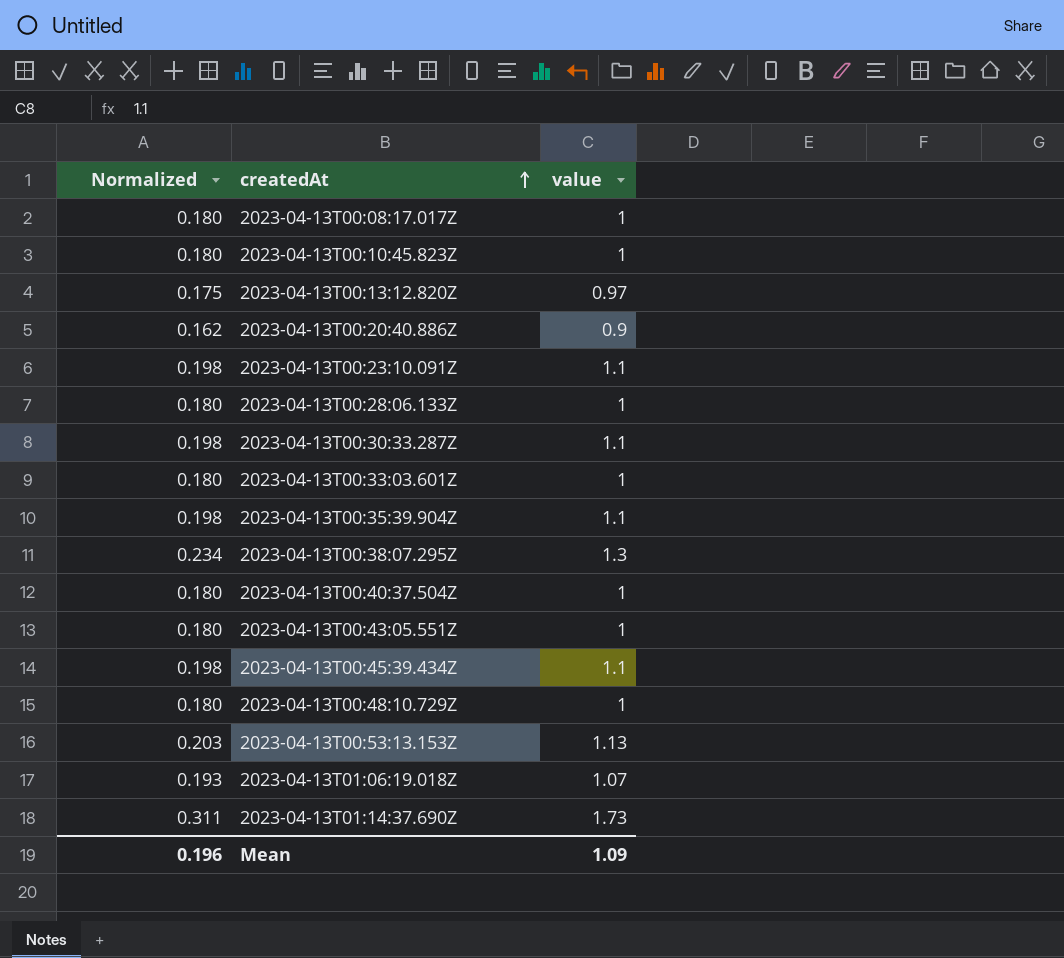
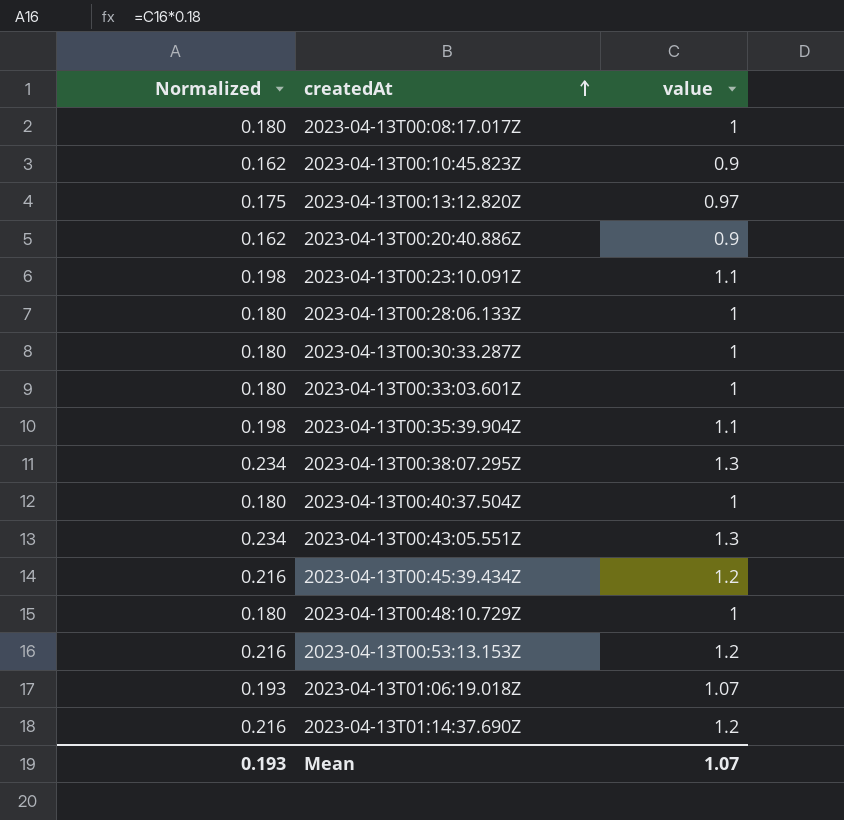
2023-04-13T00:10:45.823Z | Normalized: 0.180 -> 0.162
2023-04-13T00:10:45.823Z | value: 1 -> 0.9
2023-04-13T00:30:33.287Z | Normalized: 0.198 -> 0.180
2023-04-13T00:30:33.287Z | value: 1.1 -> 1
2023-04-13T00:43:05.551Z | Normalized: 0.180 -> 0.234
2023-04-13T00:43:05.551Z | value: 1 -> 1.3
2023-04-13T00:45:39.434Z | Normalized: 0.198 -> 0.216
2023-04-13T00:45:39.434Z | value: 1.1 -> 1.2
2023-04-13T00:53:13.153Z | Normalized: 0.203 -> 0.216
2023-04-13T00:53:13.153Z | value: 1.13 -> 1.2
2023-04-13T01:14:37.690Z | Normalized: 0.311 -> 0.216
2023-04-13T01:14:37.690Z | value: 1.73 -> 1.2
Mean | Normalized: 0.196 -> 0.193
Mean | value: 1.09 -> 1.07

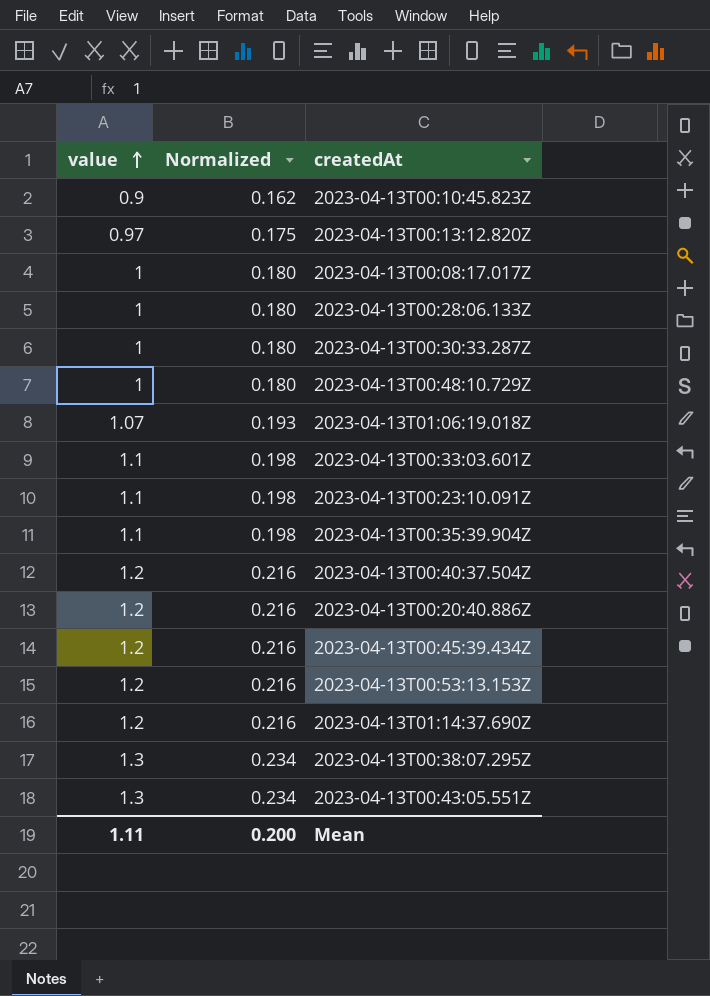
row order: createdAt ascending -> value ascending
column value | position: 3 -> 1
2023-04-13T00:33:03.601Z | value: 1 -> 1.1
2023-04-13T00:33:03.601Z | Normalized: 0.180 -> 0.198
2023-04-13T00:40:37.504Z | value: 1 -> 1.2
2023-04-13T00:40:37.504Z | Normalized: 0.180 -> 0.216
2023-04-13T00:20:40.886Z | value: 0.9 -> 1.2
2023-04-13T00:20:40.886Z | Normalized: 0.162 -> 0.216
Mean | value: 1.07 -> 1.11
Mean | Normalized: 0.193 -> 0.200

